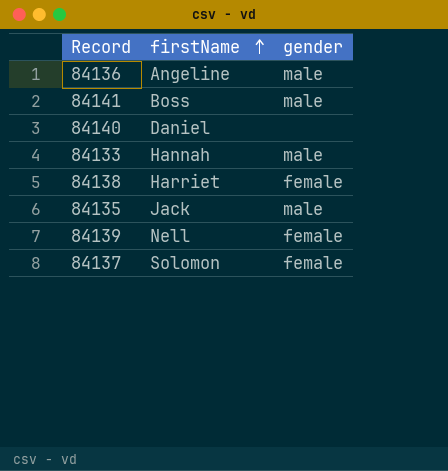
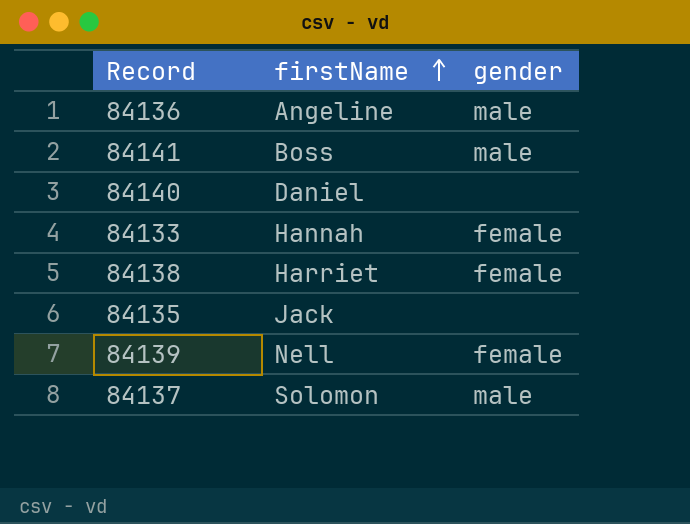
84133 | gender: male -> female
84135 | gender: male -> none
84137 | gender: female -> male

